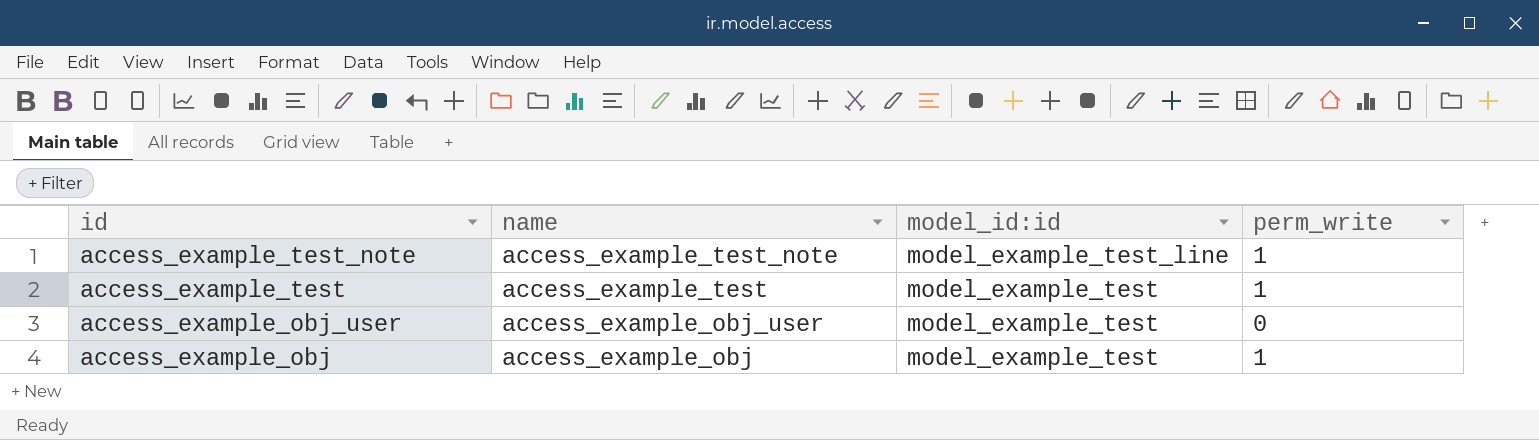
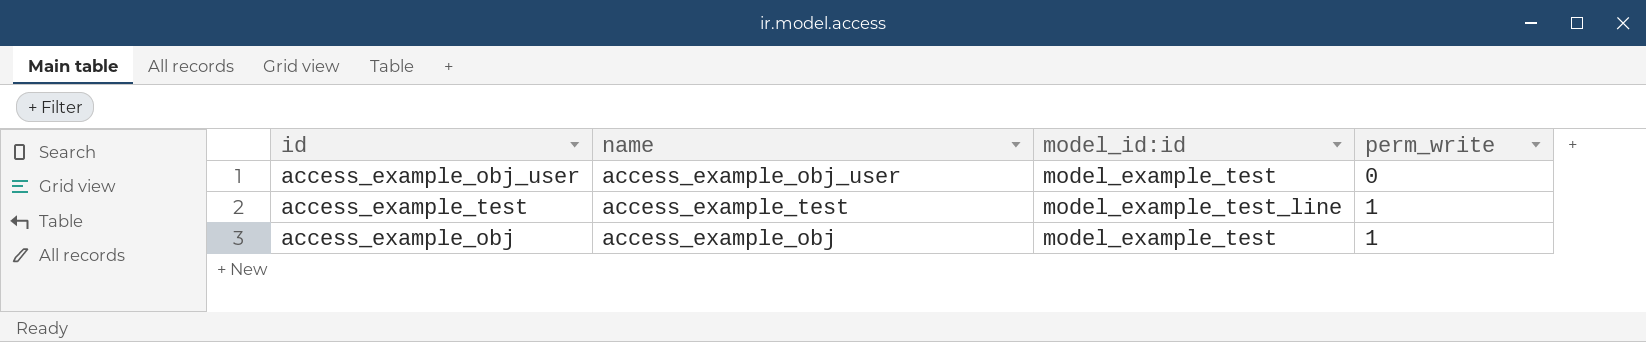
row order: id descending -> perm_write ascending
row access_example_test_note: access_example_test_note | model_example_test_line | 1 -> none
access_example_test | model_id:id: model_example_test -> model_example_test_line

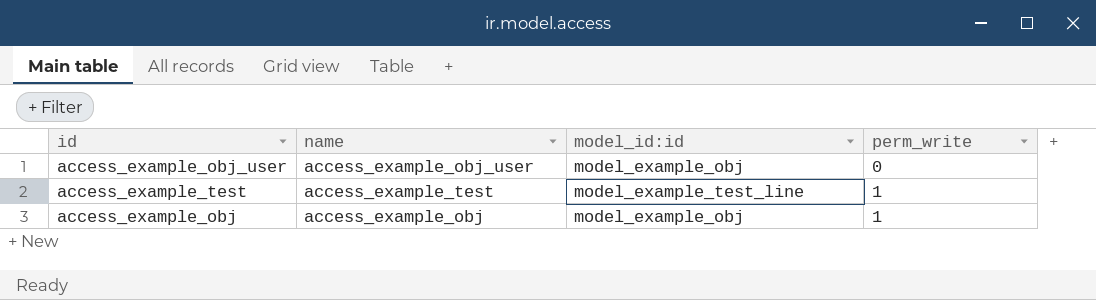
access_example_obj_user | model_id:id: model_example_test -> model_example_obj
access_example_obj | model_id:id: model_example_test -> model_example_obj

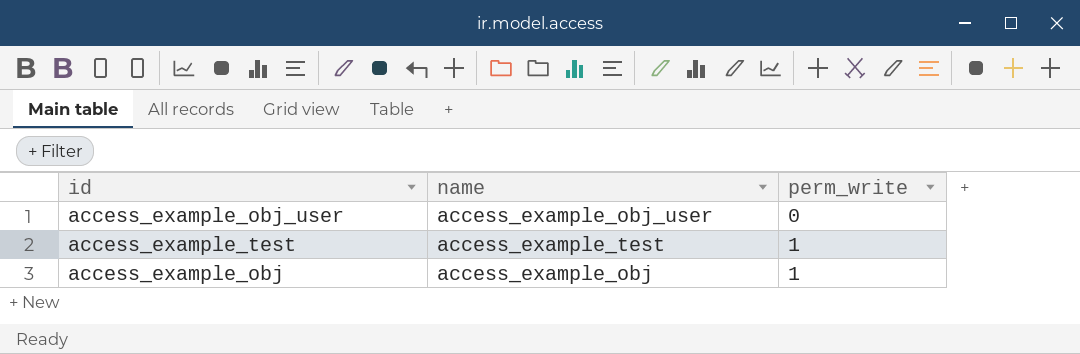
column model_id:id | position: 3 -> none

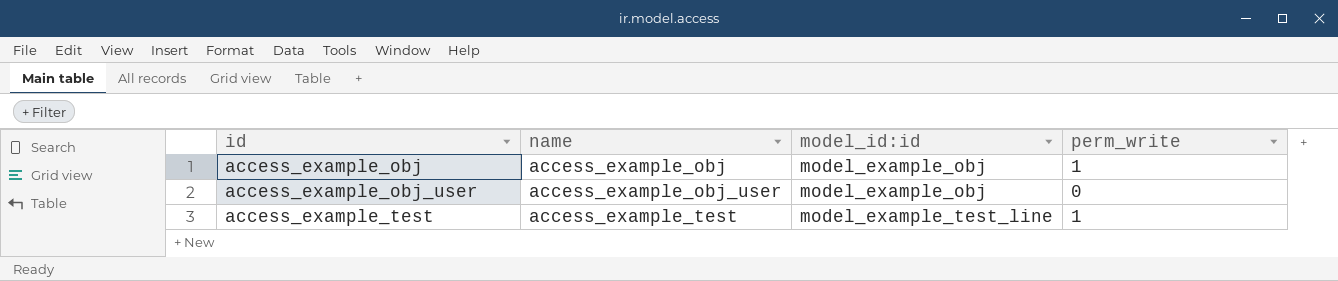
row order: perm_write ascending -> id ascending
column model_id:id | position: none -> 3

